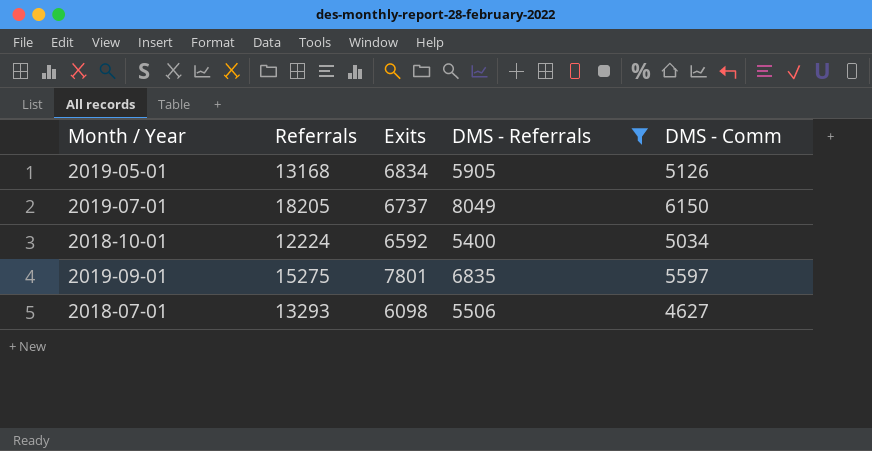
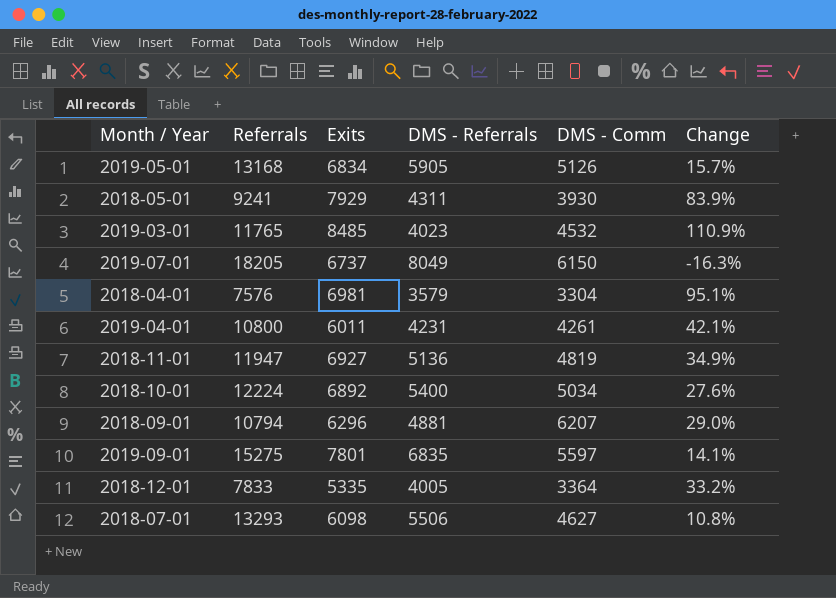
filter: DMS - Referrals >= 5400 -> none
column Change | formula: none -> ([Exits] - [DMS - Referrals]) / [DMS - Referrals]
2018-10-01 | Exits: 6592 -> 6892

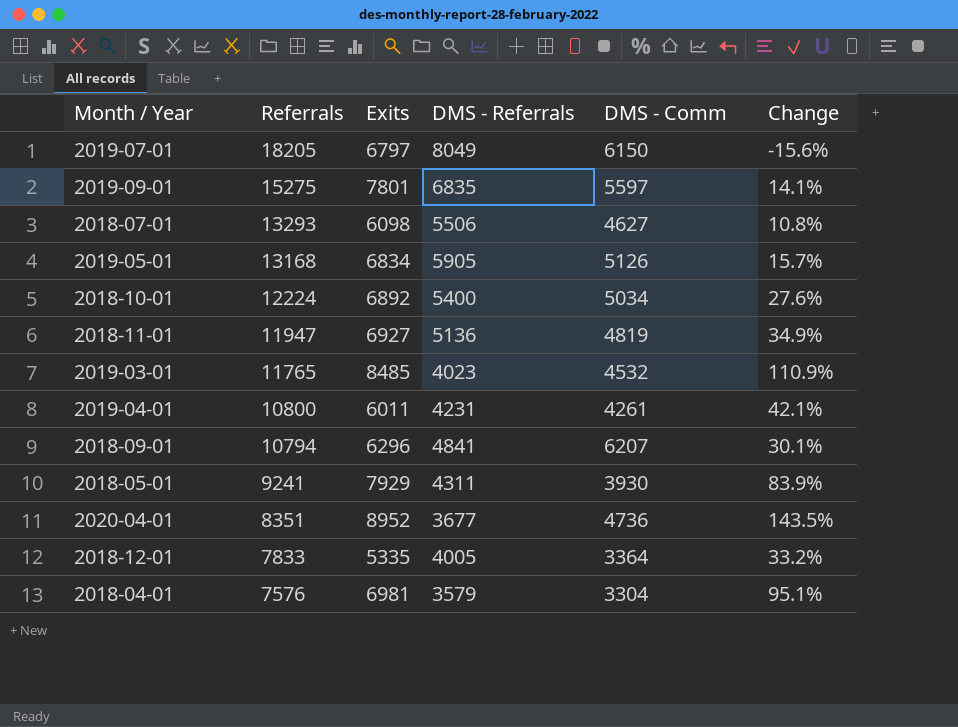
row order: none -> Referrals descending
2019-07-01 | Exits: 6737 -> 6797
2019-07-01 | Change: -16.3% -> -15.6%
2018-09-01 | DMS - Referrals: 4881 -> 4841
2018-09-01 | Change: 29.0% -> 30.1%
row 2020-04-01: none -> 8351 | 8952 | 3677 | 4736 | 143.5%

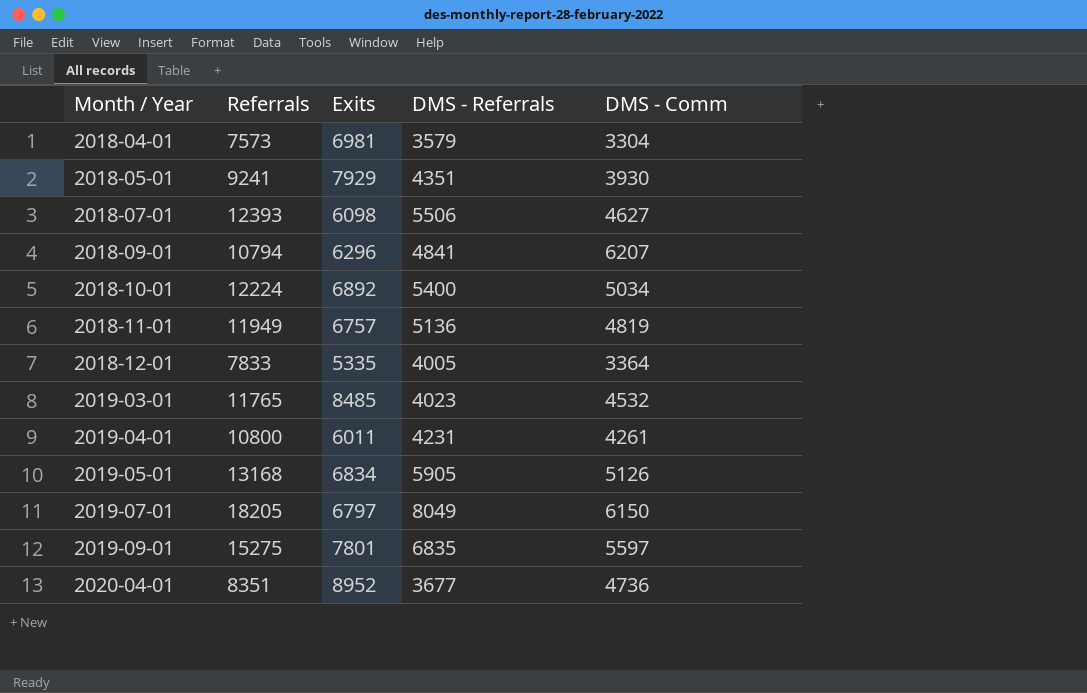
row order: Referrals descending -> Month / Year ascending
column Change | formula: ([Exits] - [DMS - Referrals]) / [DMS - Referrals] -> none
2018-04-01 | Referrals: 7576 -> 7573
2018-05-01 | DMS - Referrals: 4311 -> 4351
2018-07-01 | Referrals: 13293 -> 12393
2018-11-01 | Referrals: 11947 -> 11949
2018-11-01 | Exits: 6927 -> 6757

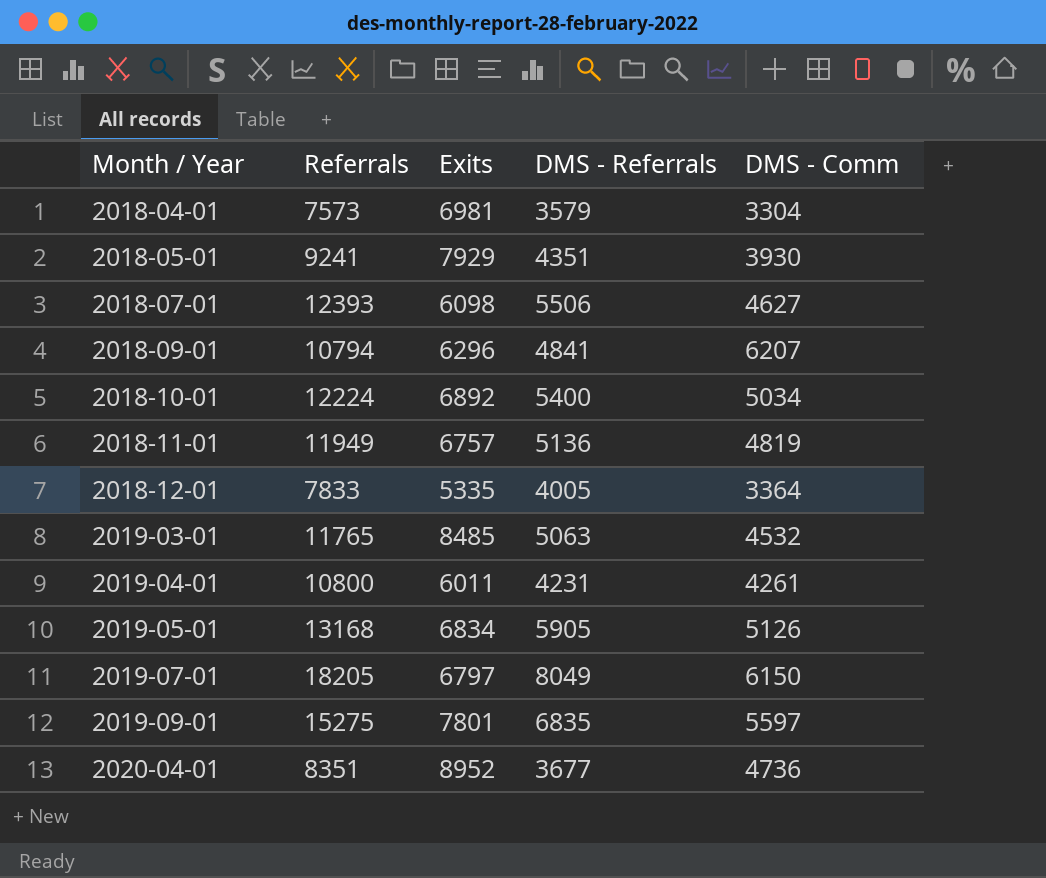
2019-03-01 | DMS - Referrals: 4023 -> 5063

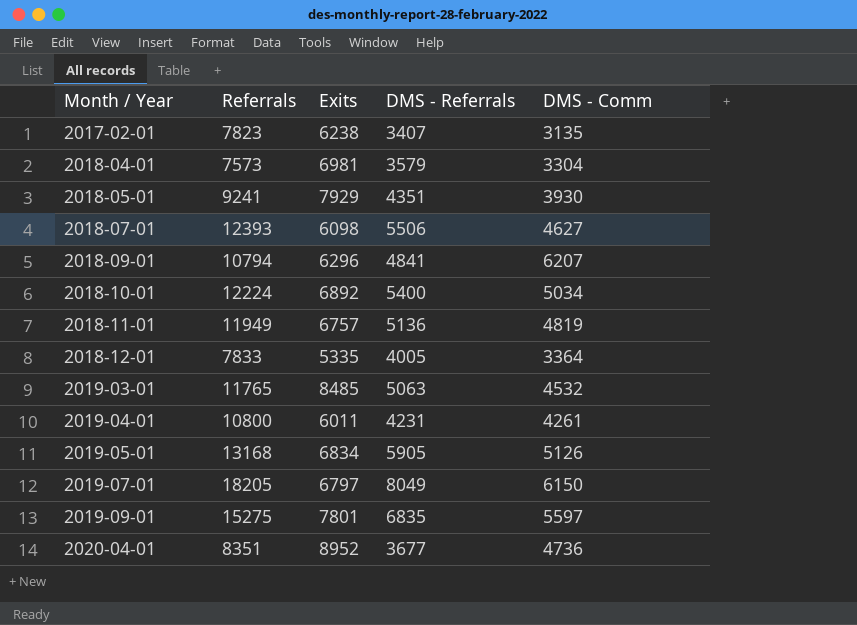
row 2017-02-01: none -> 7823 | 6238 | 3407 | 3135

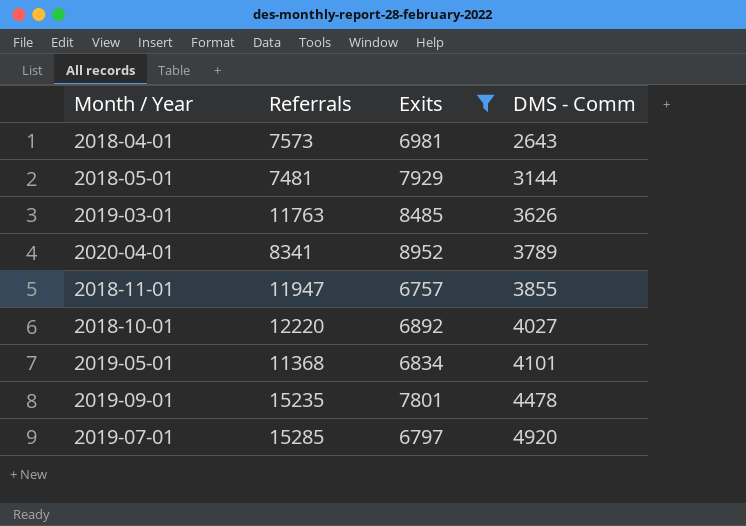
filter: none -> Exits >= 6757
row order: Month / Year ascending -> DMS - Comm ascending
column DMS - Referrals | position: 4 -> none
2018-04-01 | DMS - Comm: 3304 -> 2643
2018-05-01 | Referrals: 9241 -> 7481
2018-05-01 | DMS - Comm: 3930 -> 3144
2019-03-01 | Referrals: 11765 -> 11763
2019-03-01 | DMS - Comm: 4532 -> 3626
2020-04-01 | Referrals: 8351 -> 8341
2020-04-01 | DMS - Comm: 4736 -> 3789
2018-11-01 | Referrals: 11949 -> 11947
2018-11-01 | DMS - Comm: 4819 -> 3855
2018-10-01 | Referrals: 12224 -> 12220
2018-10-01 | DMS - Comm: 5034 -> 4027
2019-05-01 | Referrals: 13168 -> 11368
2019-05-01 | DMS - Comm: 5126 -> 4101
2019-09-01 | Referrals: 15275 -> 15235
2019-09-01 | DMS - Comm: 5597 -> 4478
2019-07-01 | Referrals: 18205 -> 15285
2019-07-01 | DMS - Comm: 6150 -> 4920

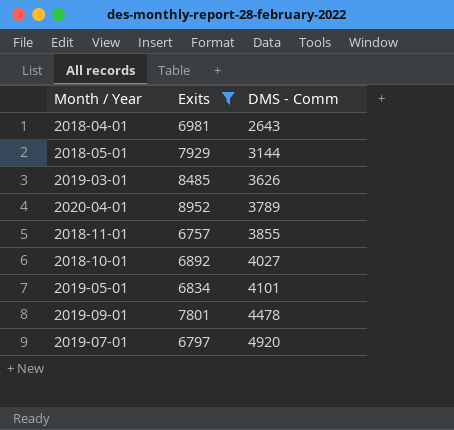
column Referrals | position: 2 -> none

